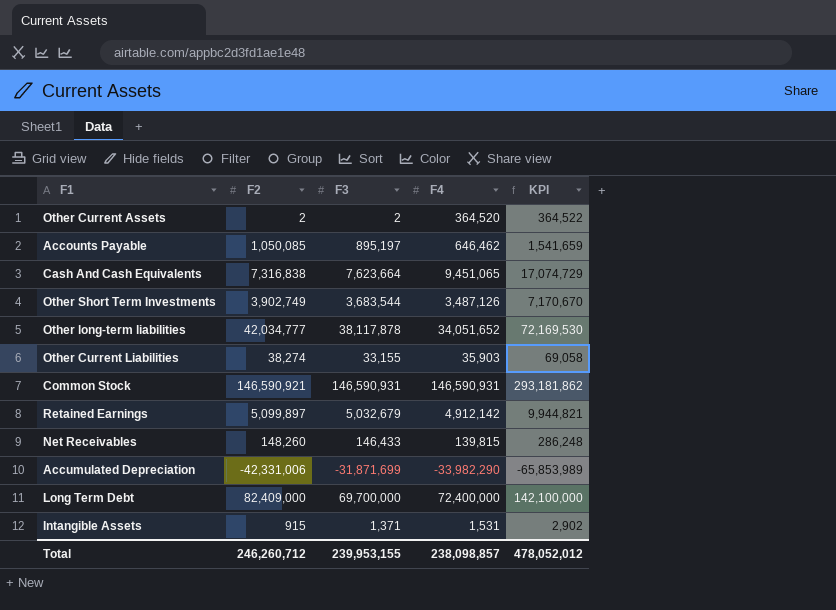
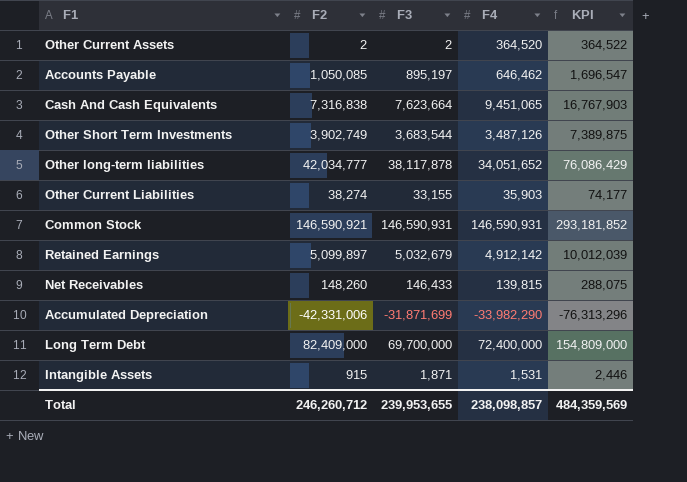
column KPI | formula: [F3] + [F4] -> [F2] + [F4]
Intangible Assets | F3: 1,371 -> 1,871
Total | F3: 239,953,155 -> 239,953,655
Total | KPI: 478,052,012 -> 484,359,569

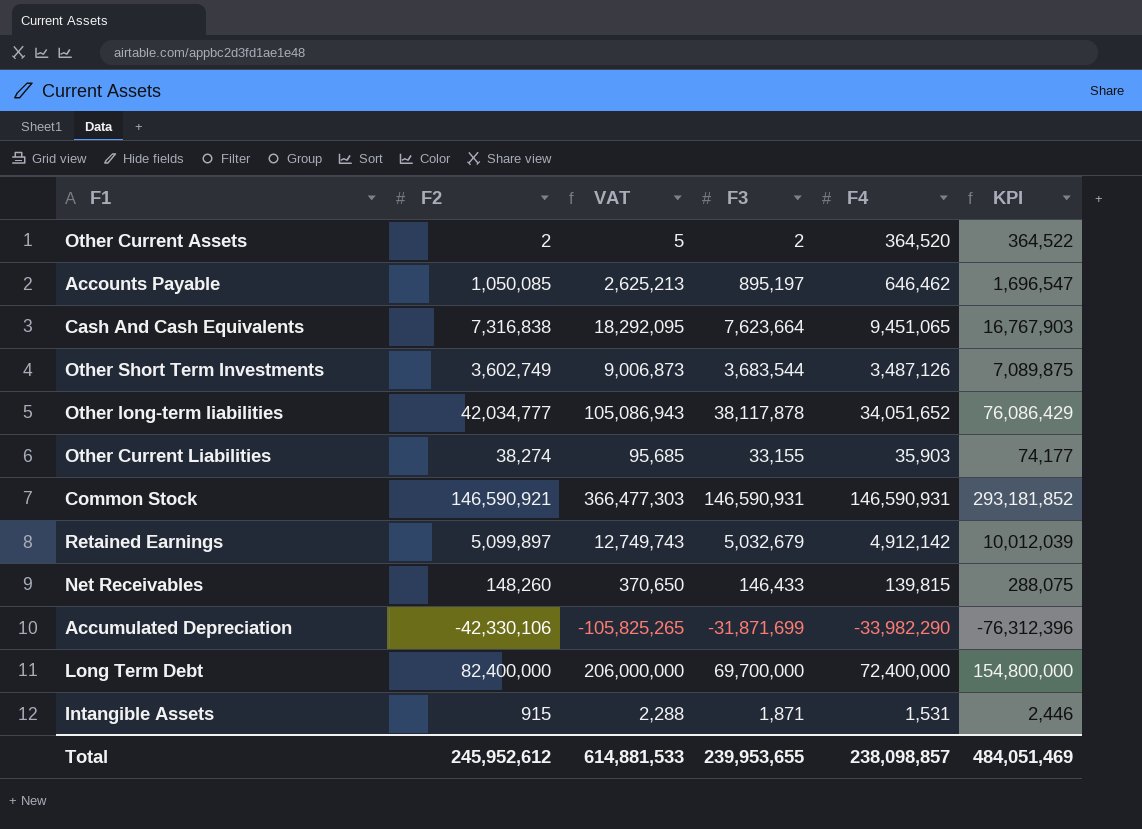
column VAT | formula: none -> [F2] * 2.5
Other Short Term Investments | F2: 3,902,749 -> 3,602,749
Other Short Term Investments | KPI: 7,389,875 -> 7,089,875
Accumulated Depreciation | F2: -42,331,006 -> -42,330,106
Accumulated Depreciation | KPI: -76,313,296 -> -76,312,396
Long Term Debt | F2: 82,409,000 -> 82,400,000
Long Term Debt | KPI: 154,809,000 -> 154,800,000
Total | F2: 246,260,712 -> 245,952,612
Total | KPI: 484,359,569 -> 484,051,469

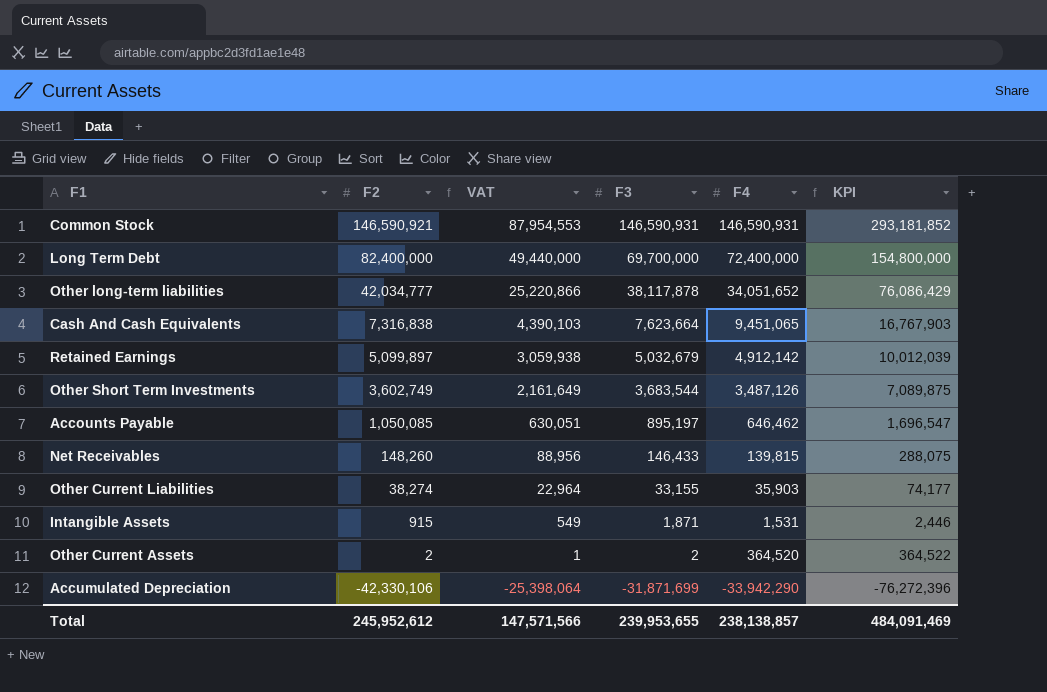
row order: none -> F2 descending
column VAT | formula: [F2] * 2.5 -> [F2] * 0.6
Accumulated Depreciation | F4: -33,982,290 -> -33,942,290
Accumulated Depreciation | KPI: -76,312,396 -> -76,272,396
Total | VAT: 614,881,533 -> 147,571,566
Total | F4: 238,098,857 -> 238,138,857
Total | KPI: 484,051,469 -> 484,091,469

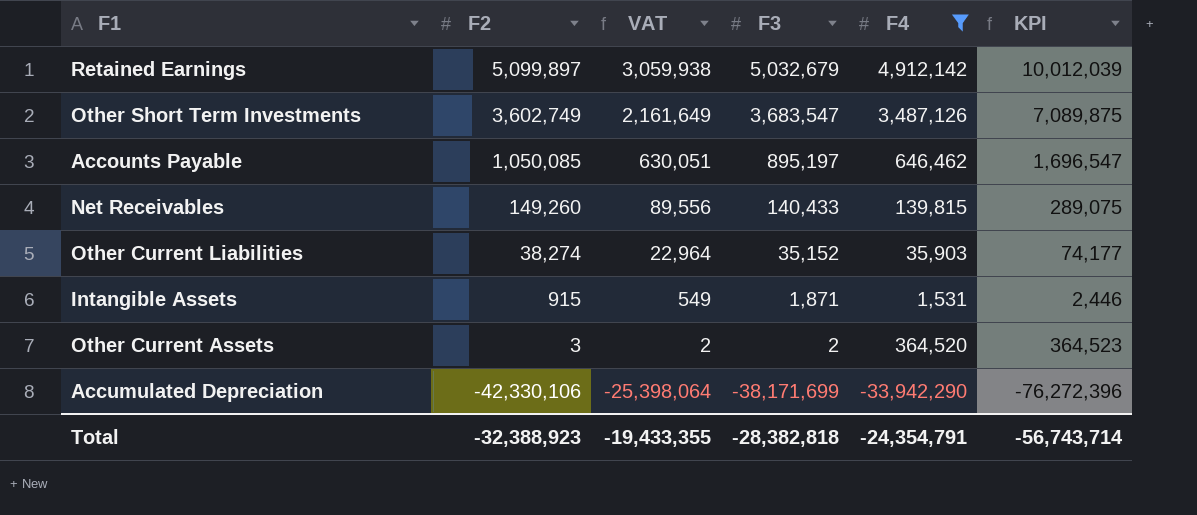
filter: none -> F4 <= 4,912,142
Other Short Term Investments | F3: 3,683,544 -> 3,683,547
Net Receivables | F2: 148,260 -> 149,260
Net Receivables | VAT: 88,956 -> 89,556
Net Receivables | F3: 146,433 -> 140,433
Net Receivables | KPI: 288,075 -> 289,075
Other Current Liabilities | F3: 33,155 -> 35,152
Other Current Assets | F2: 2 -> 3
Other Current Assets | VAT: 1 -> 2
Other Current Assets | KPI: 364,522 -> 364,523
Accumulated Depreciation | F3: -31,871,699 -> -38,171,699
Total | F2: 245,952,612 -> -32,388,923
Total | VAT: 147,571,566 -> -19,433,355
Total | F3: 239,953,655 -> -28,382,818
Total | F4: 238,138,857 -> -24,354,791
Total | KPI: 484,091,469 -> -56,743,714

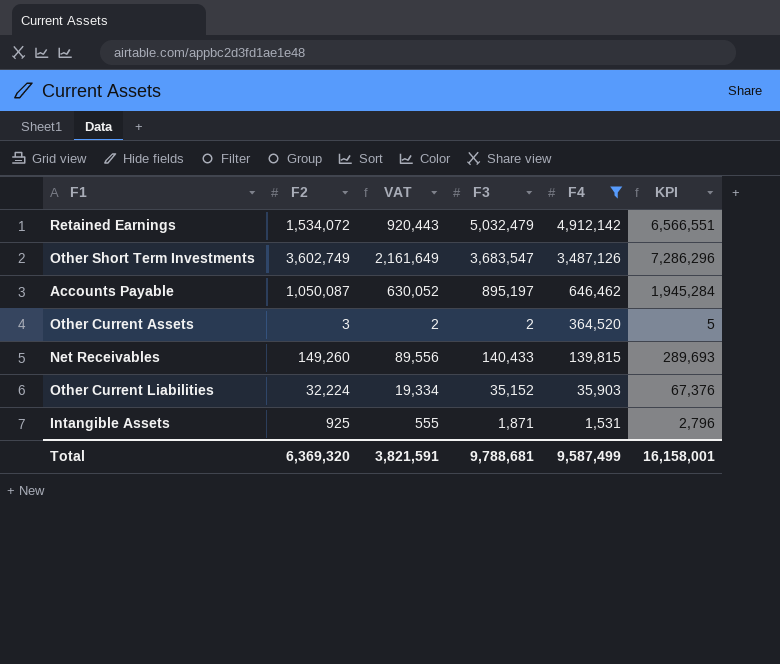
row order: F2 descending -> F4 descending
column KPI | formula: [F2] + [F4] -> [F2] + [F3]
row Accumulated Depreciation: -42,330,106 | -25,398,064 | -38,171,699 | -33,942,290 | -76,272,396 -> none
Retained Earnings | F2: 5,099,897 -> 1,534,072
Retained Earnings | VAT: 3,059,938 -> 920,443
Retained Earnings | F3: 5,032,679 -> 5,032,479
Accounts Payable | F2: 1,050,085 -> 1,050,087
Accounts Payable | VAT: 630,051 -> 630,052
Other Current Liabilities | F2: 38,274 -> 32,224
Other Current Liabilities | VAT: 22,964 -> 19,334
Intangible Assets | F2: 915 -> 925
Intangible Assets | VAT: 549 -> 555
Total | F2: -32,388,923 -> 6,369,320
Total | VAT: -19,433,355 -> 3,821,591
Total | F3: -28,382,818 -> 9,788,681
Total | F4: -24,354,791 -> 9,587,499
Total | KPI: -56,743,714 -> 16,158,001

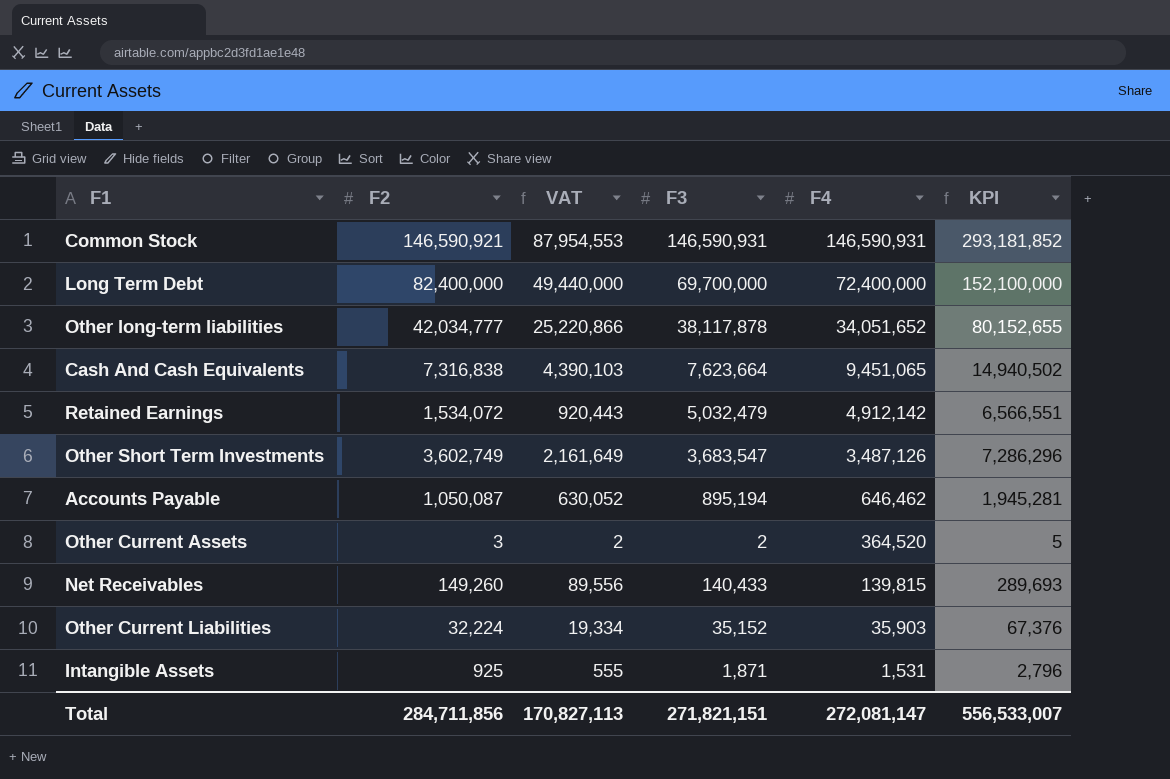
filter: F4 <= 4,912,142 -> none
Accounts Payable | F3: 895,197 -> 895,194
Accounts Payable | KPI: 1,945,284 -> 1,945,281
Total | F2: 6,369,320 -> 284,711,856
Total | VAT: 3,821,591 -> 170,827,113
Total | F3: 9,788,681 -> 271,821,151
Total | F4: 9,587,499 -> 272,081,147
Total | KPI: 16,158,001 -> 556,533,007

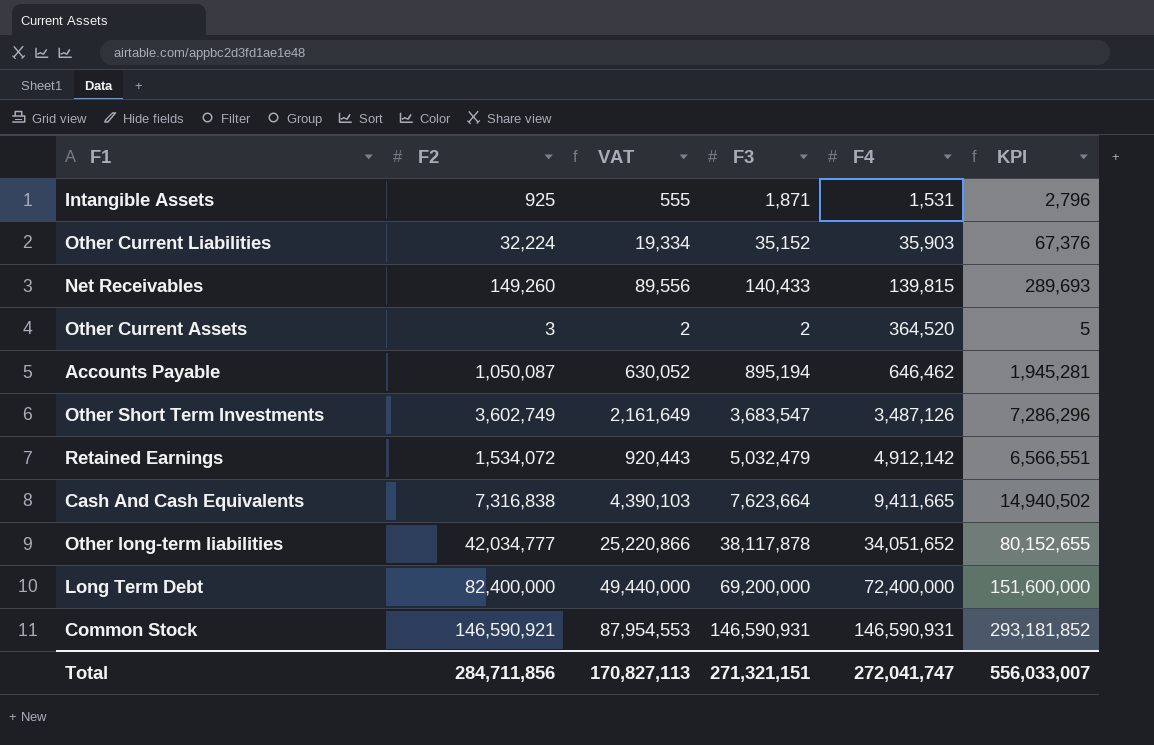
row order: F4 descending -> F4 ascending
Cash And Cash Equivalents | F4: 9,451,065 -> 9,411,665
Long Term Debt | F3: 69,700,000 -> 69,200,000
Long Term Debt | KPI: 152,100,000 -> 151,600,000
Total | F3: 271,821,151 -> 271,321,151
Total | F4: 272,081,147 -> 272,041,747
Total | KPI: 556,533,007 -> 556,033,007

